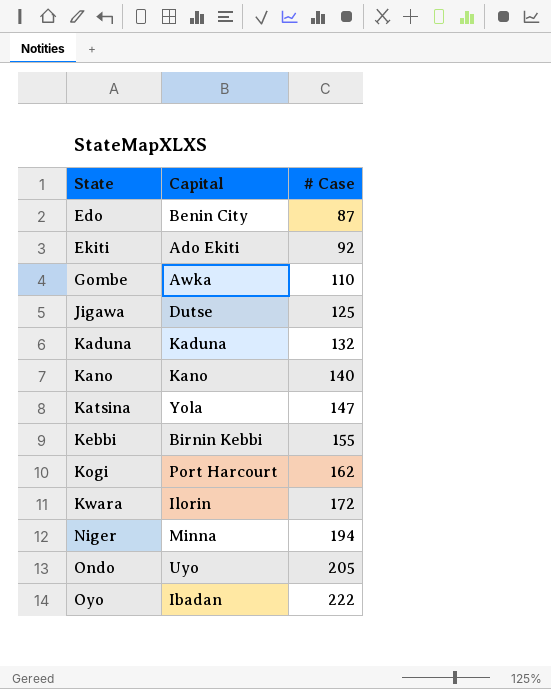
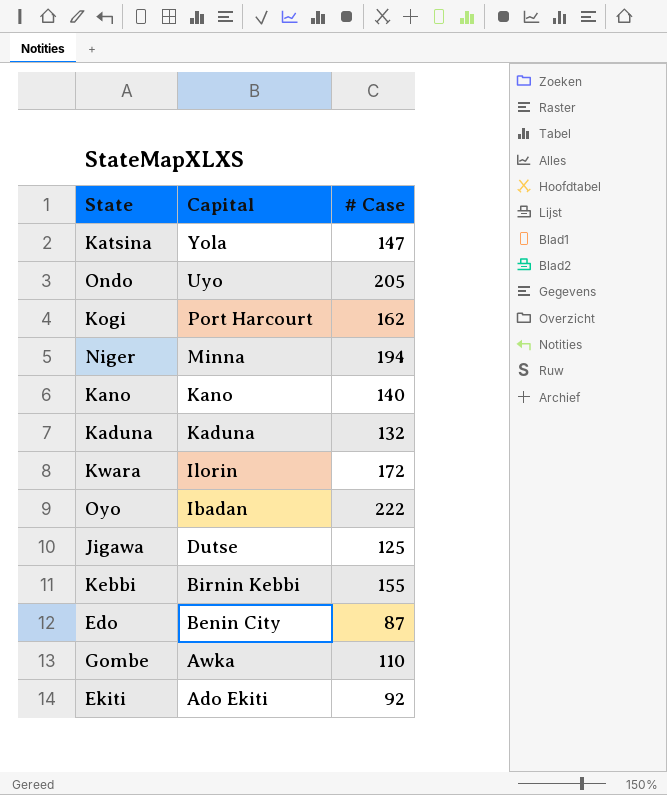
row order: State ascending -> Capital descending

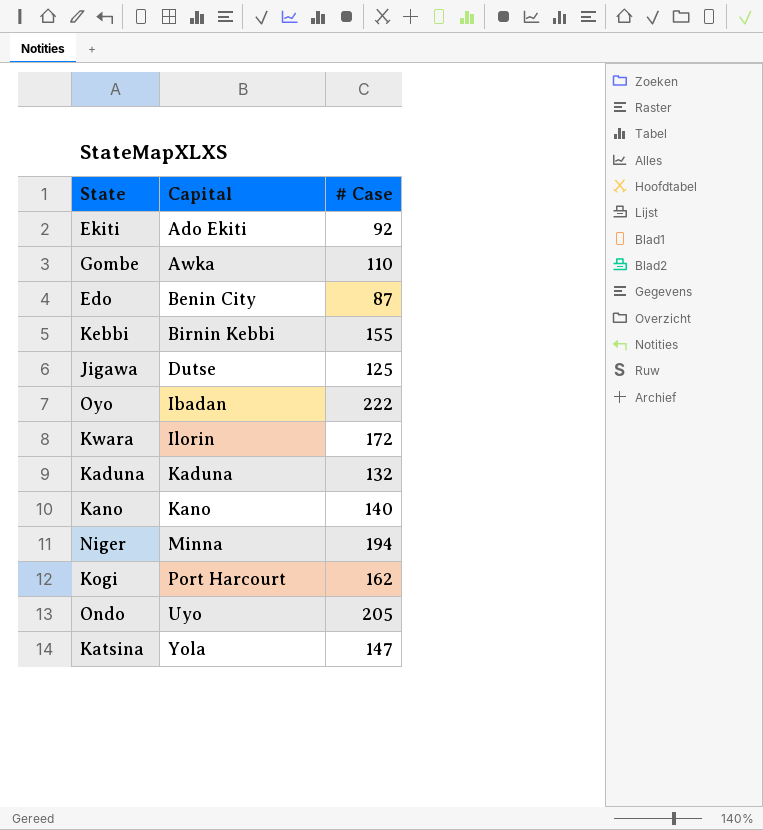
row order: Capital descending -> Capital ascending

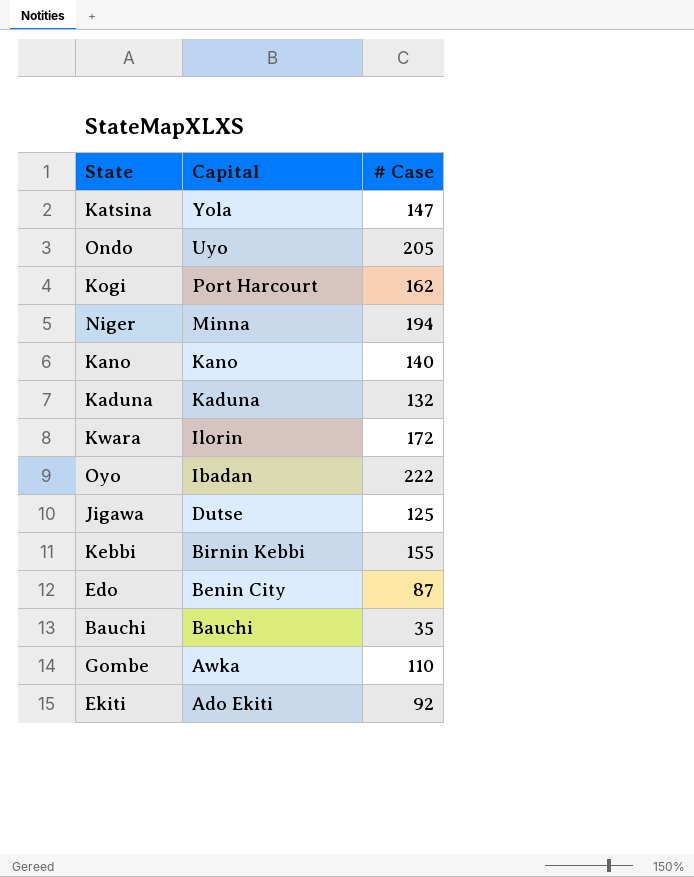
row order: Capital ascending -> Capital descending
row Bauchi: none -> Bauchi | 35

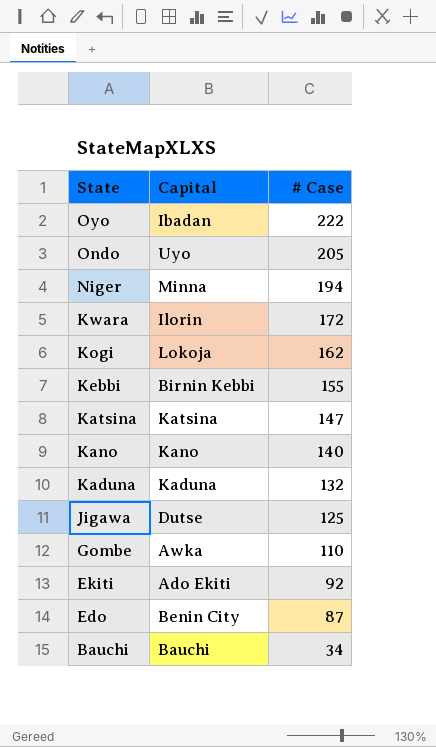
row order: Capital descending -> State descending
Kogi | Capital: Port Harcourt -> Lokoja
Katsina | Capital: Yola -> Katsina
Bauchi | # Case: 35 -> 34

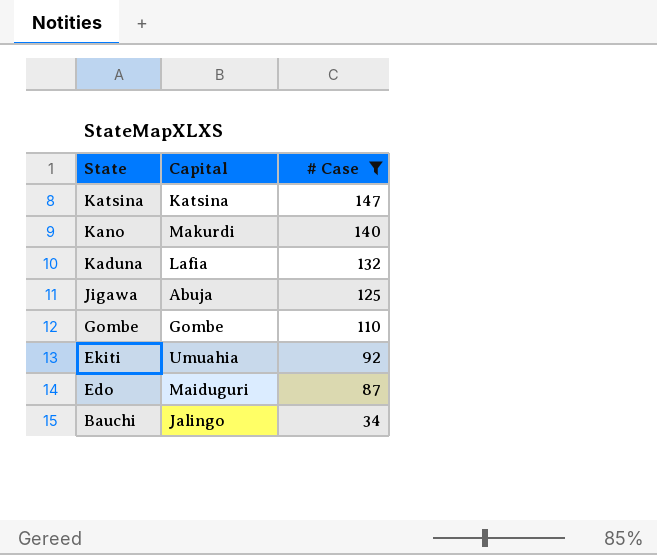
filter: none -> # Case <= 147
Kano | Capital: Kano -> Makurdi
Kaduna | Capital: Kaduna -> Lafia
Jigawa | Capital: Dutse -> Abuja
Gombe | Capital: Awka -> Gombe
Ekiti | Capital: Ado Ekiti -> Umuahia
Edo | Capital: Benin City -> Maiduguri
Bauchi | Capital: Bauchi -> Jalingo

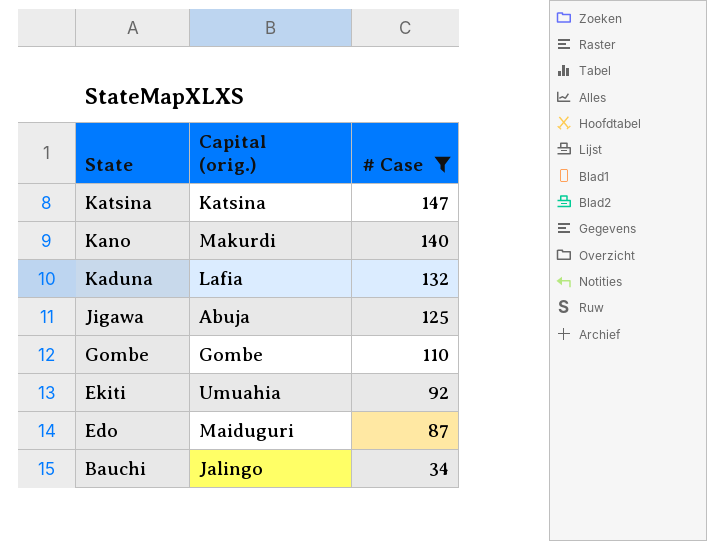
column name: Capital -> Capital (orig.)

